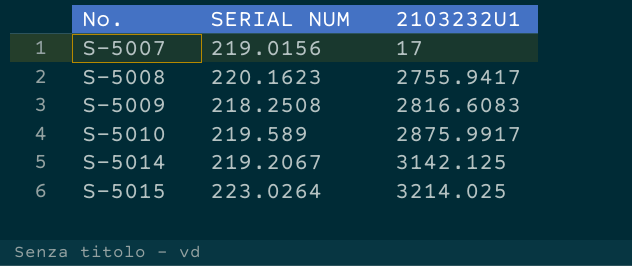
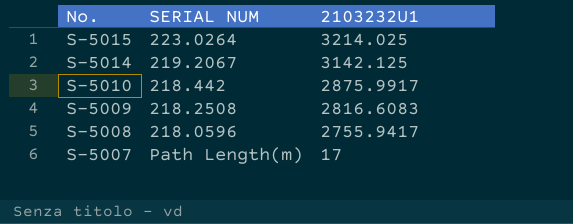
row order: No. ascending -> No. descending
S-5010 | SERIAL NUM: 219.589 -> 218.442
S-5008 | SERIAL NUM: 220.1623 -> 218.0596
S-5007 | SERIAL NUM: 219.0156 -> Path Length(m)

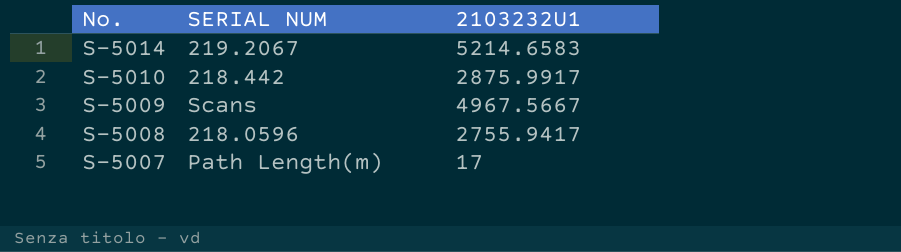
row S-5015: 223.0264 | 3214.025 -> none
S-5014 | 2103232U1: 3142.125 -> 5214.6583
S-5009 | SERIAL NUM: 218.2508 -> Scans
S-5009 | 2103232U1: 2816.6083 -> 4967.5667

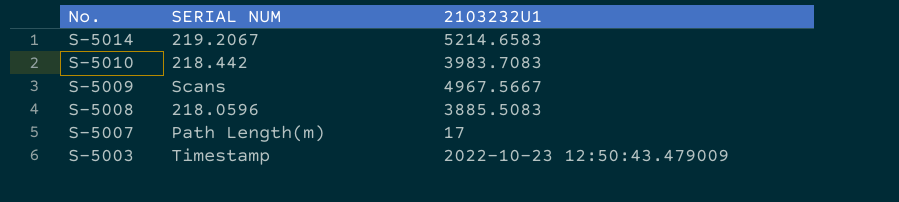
S-5010 | 2103232U1: 2875.9917 -> 3983.7083
S-5008 | 2103232U1: 2755.9417 -> 3885.5083
row S-5003: none -> Timestamp | 2022-10-23 12:50:43.479009

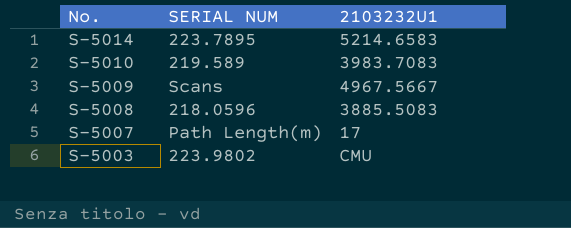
S-5014 | SERIAL NUM: 219.2067 -> 223.7895
S-5010 | SERIAL NUM: 218.442 -> 219.589
S-5003 | SERIAL NUM: Timestamp -> 223.9802
S-5003 | 2103232U1: 2022-10-23 12:50:43.479009 -> CMU

